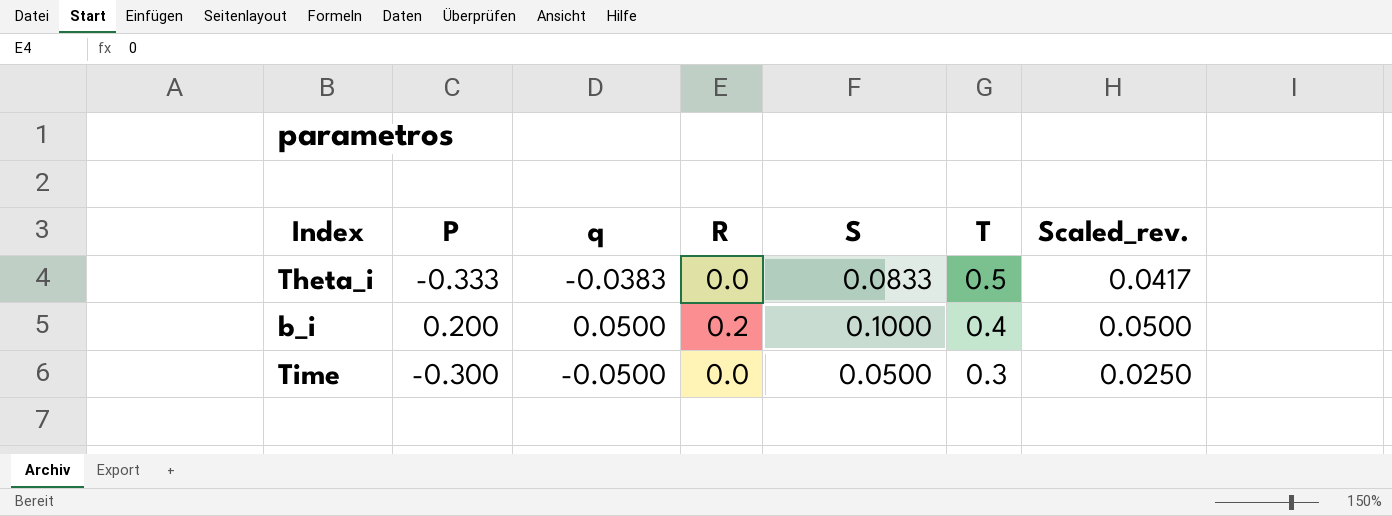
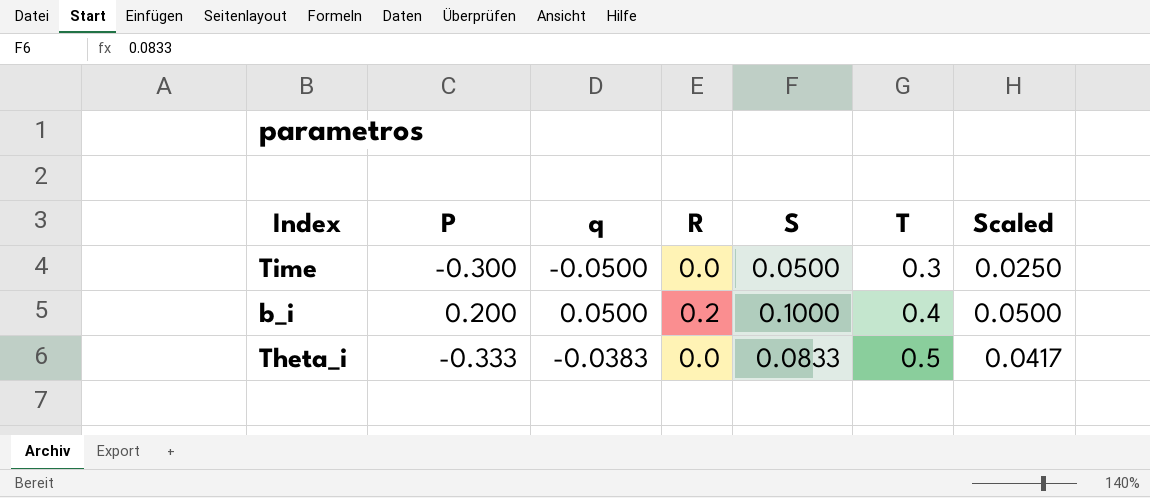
row order: T descending -> T ascending
column name: Scaled_rev. -> Scaled

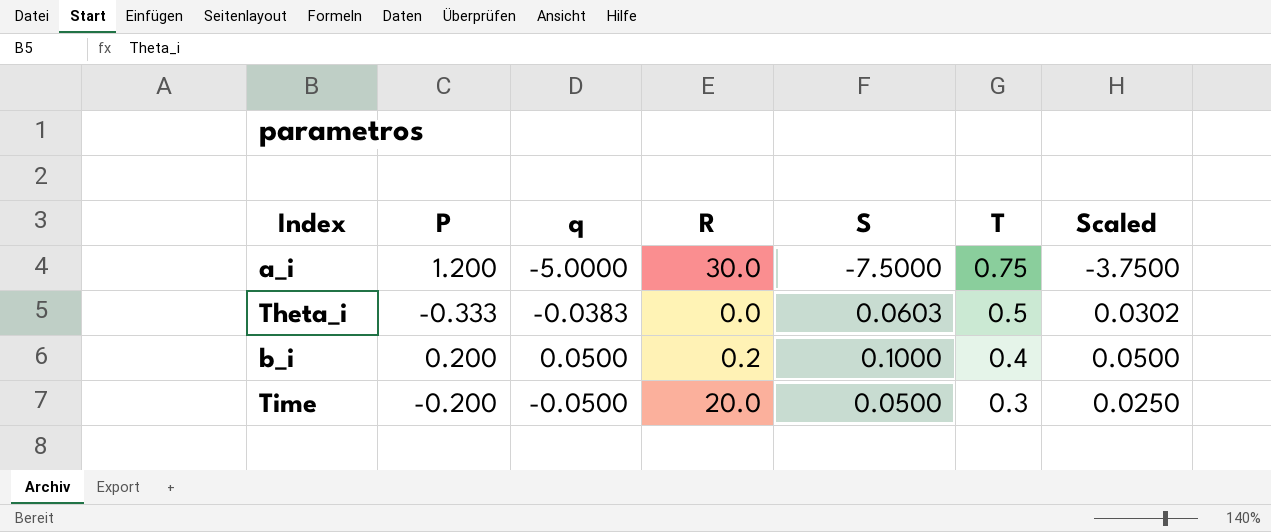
row order: T ascending -> T descending
row a_i: none -> 1.200 | -5.0000 | 30.0 | -7.5000 | 0.75 | -3.7500
Theta_i | S: 0.0833 -> 0.0603
Theta_i | Scaled: 0.0417 -> 0.0302
Time | P: -0.300 -> -0.200
Time | R: 0.0 -> 20.0

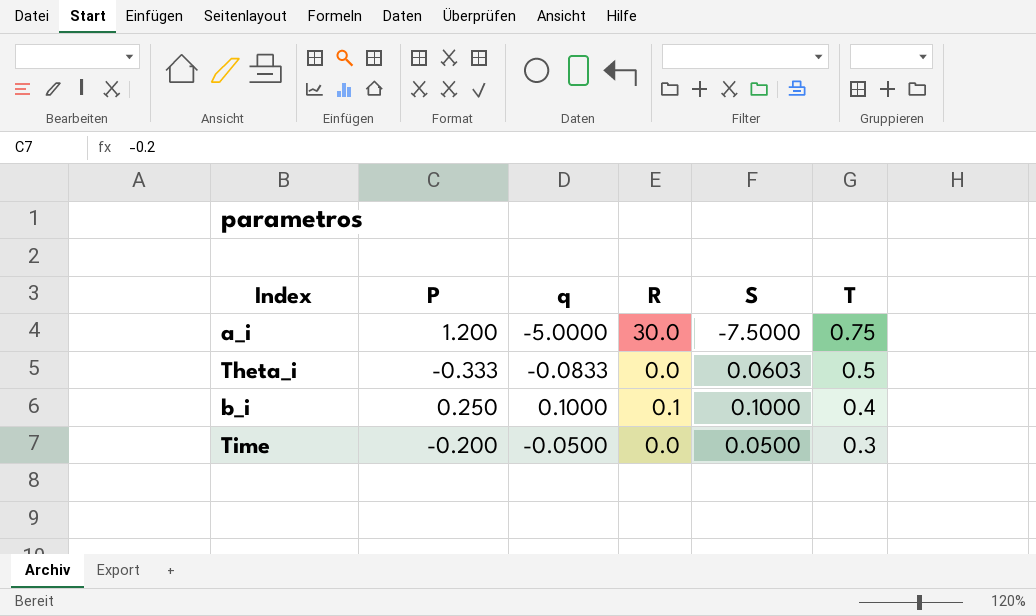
column Scaled | formula: [S] * 0.5 -> none
Theta_i | q: -0.0383 -> -0.0833
b_i | P: 0.200 -> 0.250
b_i | q: 0.0500 -> 0.1000
b_i | R: 0.2 -> 0.1
Time | R: 20.0 -> 0.0

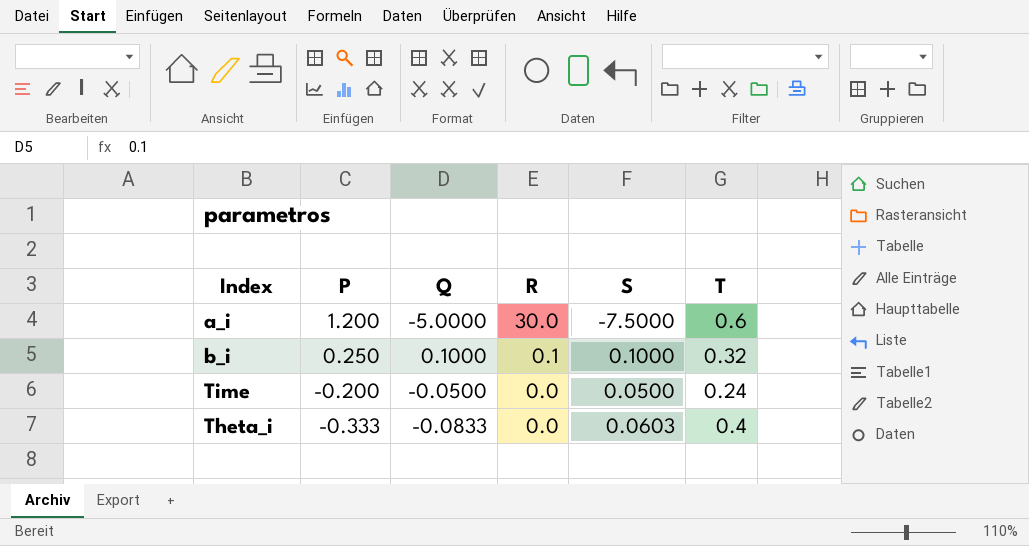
row order: T descending -> P descending
column name: q -> Q
a_i | T: 0.75 -> 0.6
b_i | T: 0.4 -> 0.32
Time | T: 0.3 -> 0.24
Theta_i | T: 0.5 -> 0.4

